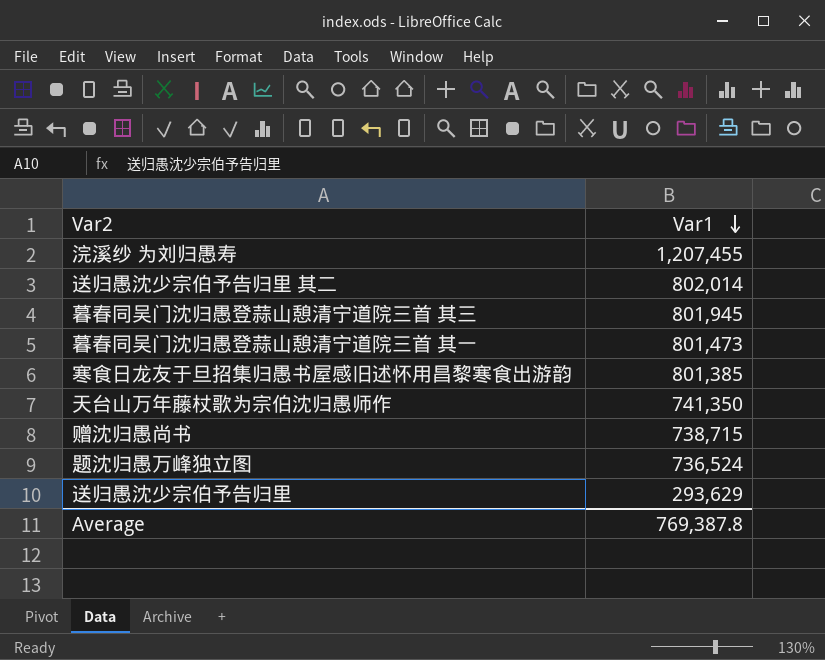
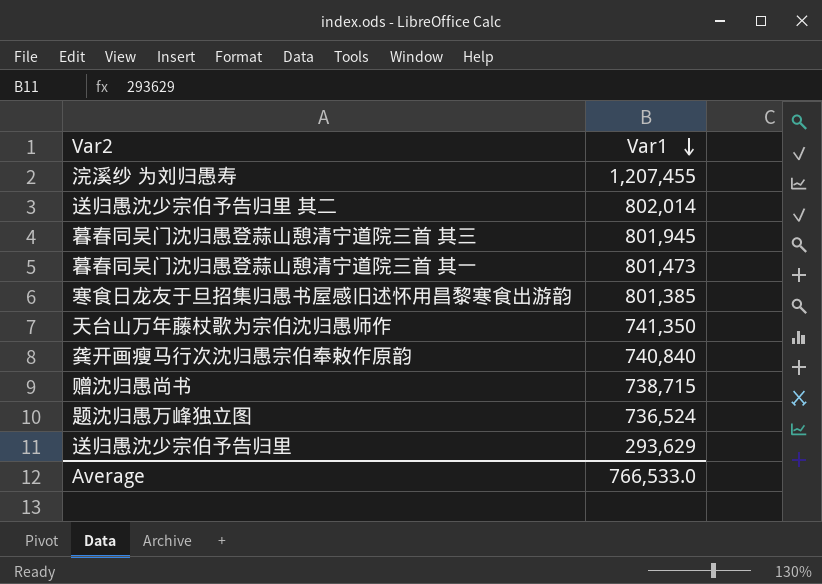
row 龚开画瘦马行次沈归愚宗伯奉敕作原韵: none -> 740,840
Average | Var1: 769,387.8 -> 766,533.0

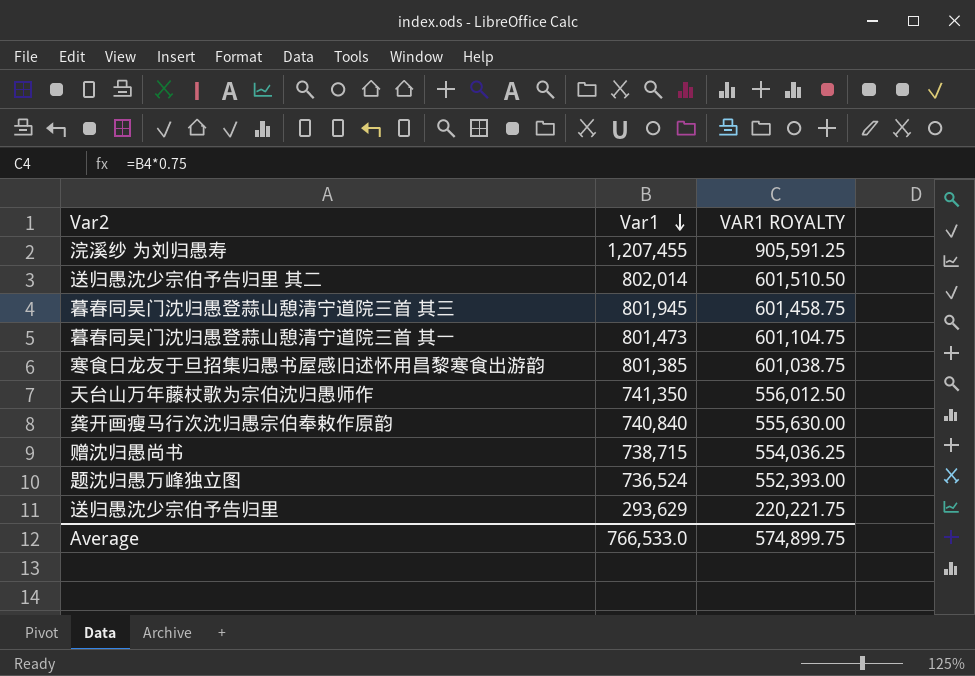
column VAR1 ROYALTY | formula: none -> [Var1] * 0.75

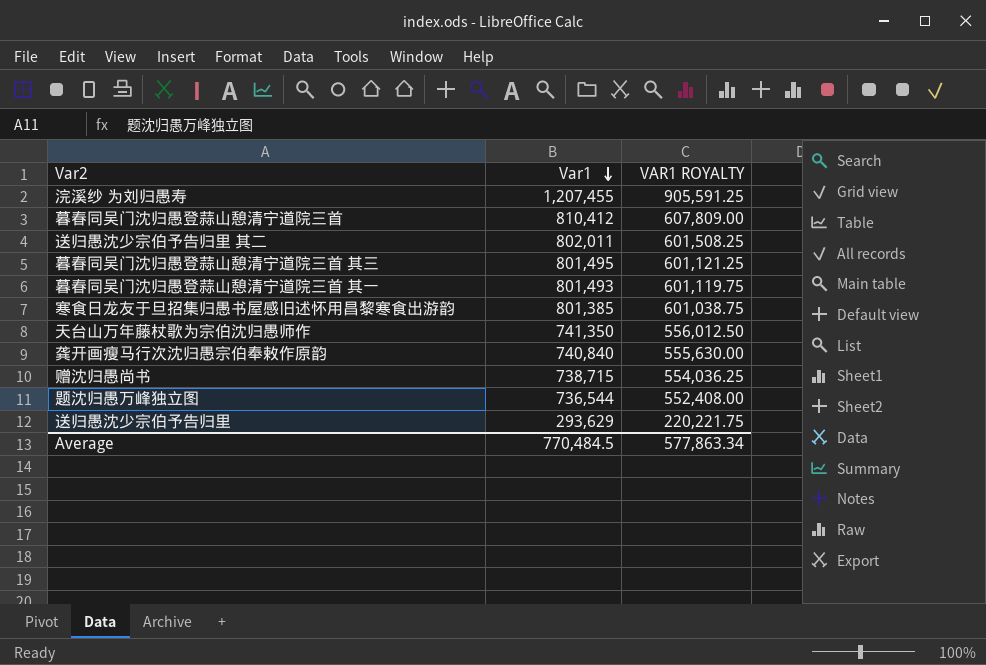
row 暮春同吴门沈归愚登蒜山憩清宁道院三首: none -> 810,412 | 607,809.00
送归愚沈少宗伯予告归里 其二 | Var1: 802,014 -> 802,011
送归愚沈少宗伯予告归里 其二 | VAR1 ROYALTY: 601,510.50 -> 601,508.25
暮春同吴门沈归愚登蒜山憩清宁道院三首 其三 | Var1: 801,945 -> 801,495
暮春同吴门沈归愚登蒜山憩清宁道院三首 其三 | VAR1 ROYALTY: 601,458.75 -> 601,121.25
暮春同吴门沈归愚登蒜山憩清宁道院三首 其一 | Var1: 801,473 -> 801,493
暮春同吴门沈归愚登蒜山憩清宁道院三首 其一 | VAR1 ROYALTY: 601,104.75 -> 601,119.75
题沈归愚万峰独立图 | Var1: 736,524 -> 736,544
题沈归愚万峰独立图 | VAR1 ROYALTY: 552,393.00 -> 552,408.00
Average | Var1: 766,533.0 -> 770,484.5
Average | VAR1 ROYALTY: 574,899.75 -> 577,863.34

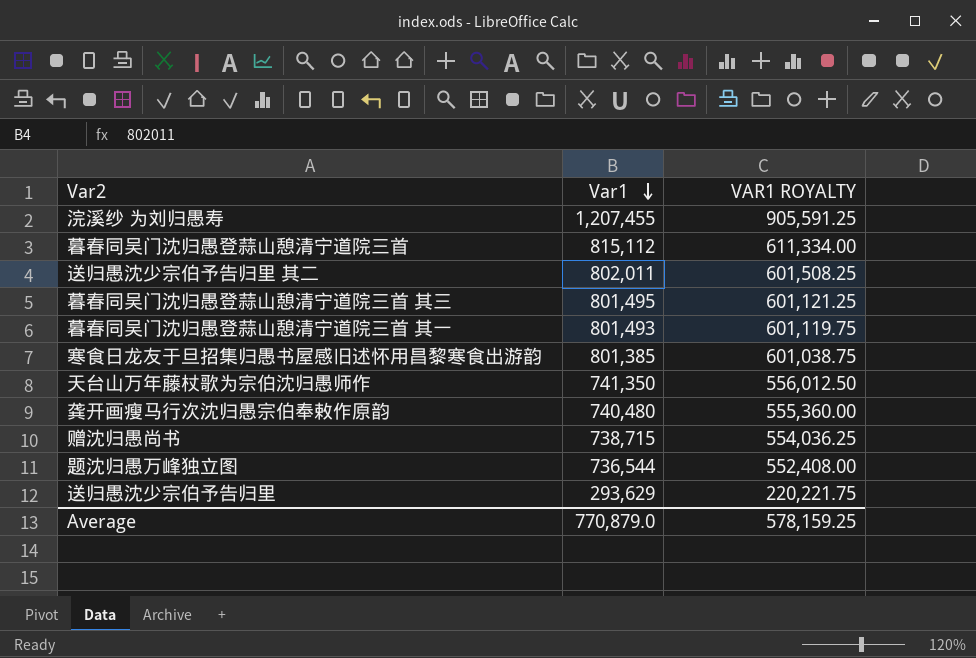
暮春同吴门沈归愚登蒜山憩清宁道院三首 | Var1: 810,412 -> 815,112
暮春同吴门沈归愚登蒜山憩清宁道院三首 | VAR1 ROYALTY: 607,809.00 -> 611,334.00
龚开画瘦马行次沈归愚宗伯奉敕作原韵 | Var1: 740,840 -> 740,480
龚开画瘦马行次沈归愚宗伯奉敕作原韵 | VAR1 ROYALTY: 555,630.00 -> 555,360.00
Average | Var1: 770,484.5 -> 770,879.0
Average | VAR1 ROYALTY: 577,863.34 -> 578,159.25

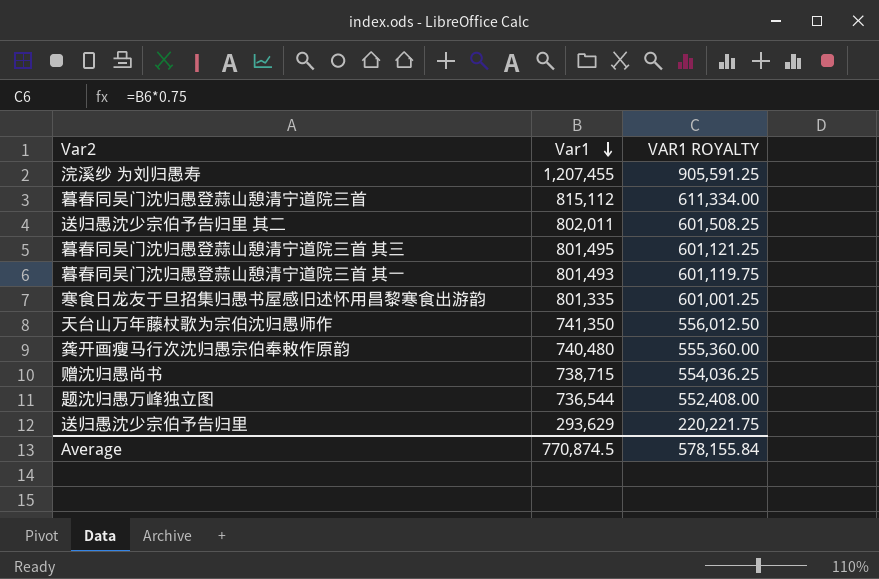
寒食日龙友于旦招集归愚书屋感旧述怀用昌黎寒食出游韵 | Var1: 801,385 -> 801,335
寒食日龙友于旦招集归愚书屋感旧述怀用昌黎寒食出游韵 | VAR1 ROYALTY: 601,038.75 -> 601,001.25
Average | Var1: 770,879.0 -> 770,874.5
Average | VAR1 ROYALTY: 578,159.25 -> 578,155.84

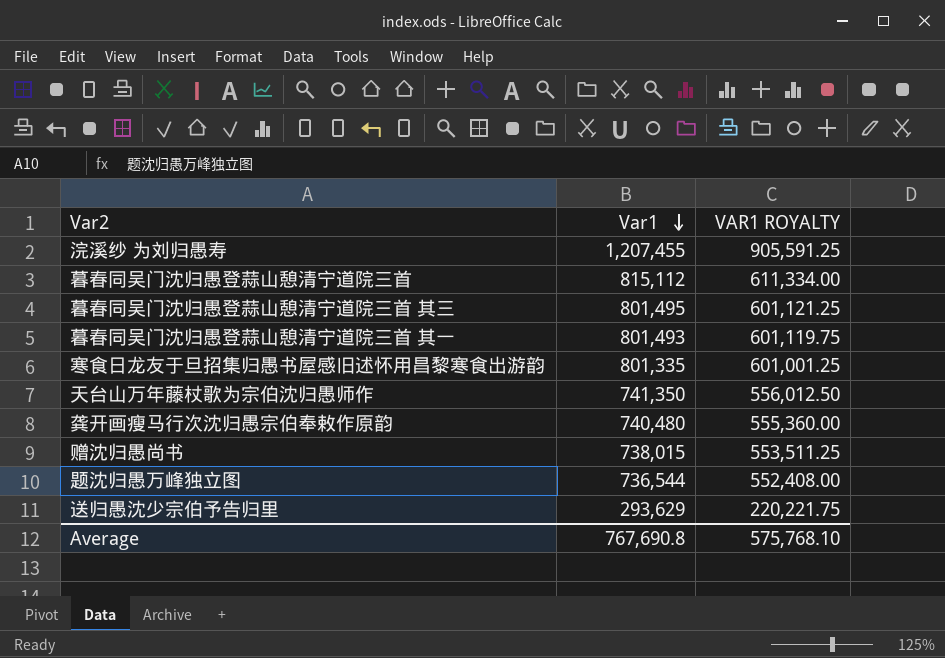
row 送归愚沈少宗伯予告归里 其二: 802,011 | 601,508.25 -> none
赠沈归愚尚书 | Var1: 738,715 -> 738,015
赠沈归愚尚书 | VAR1 ROYALTY: 554,036.25 -> 553,511.25
Average | Var1: 770,874.5 -> 767,690.8
Average | VAR1 ROYALTY: 578,155.84 -> 575,768.10

